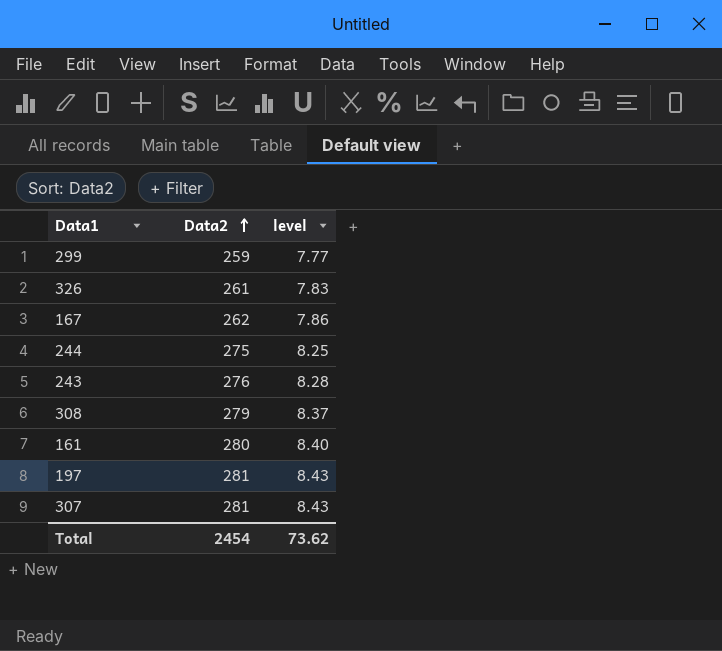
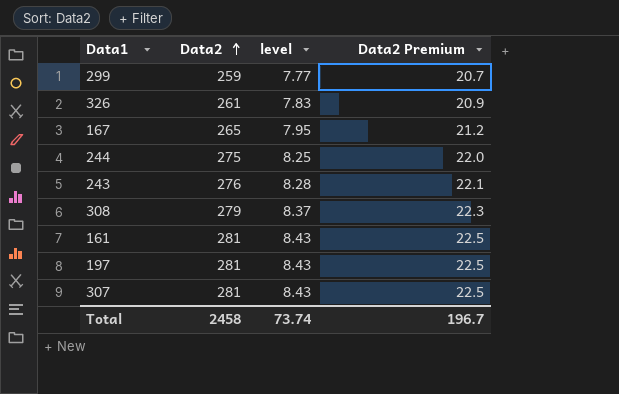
column Data2 Premium | formula: none -> [Data2] * 0.08
167 | Data2: 262 -> 265
167 | level: 7.86 -> 7.95
161 | Data2: 280 -> 281
161 | level: 8.40 -> 8.43
Total | Data2: 2454 -> 2458
Total | level: 73.62 -> 73.74

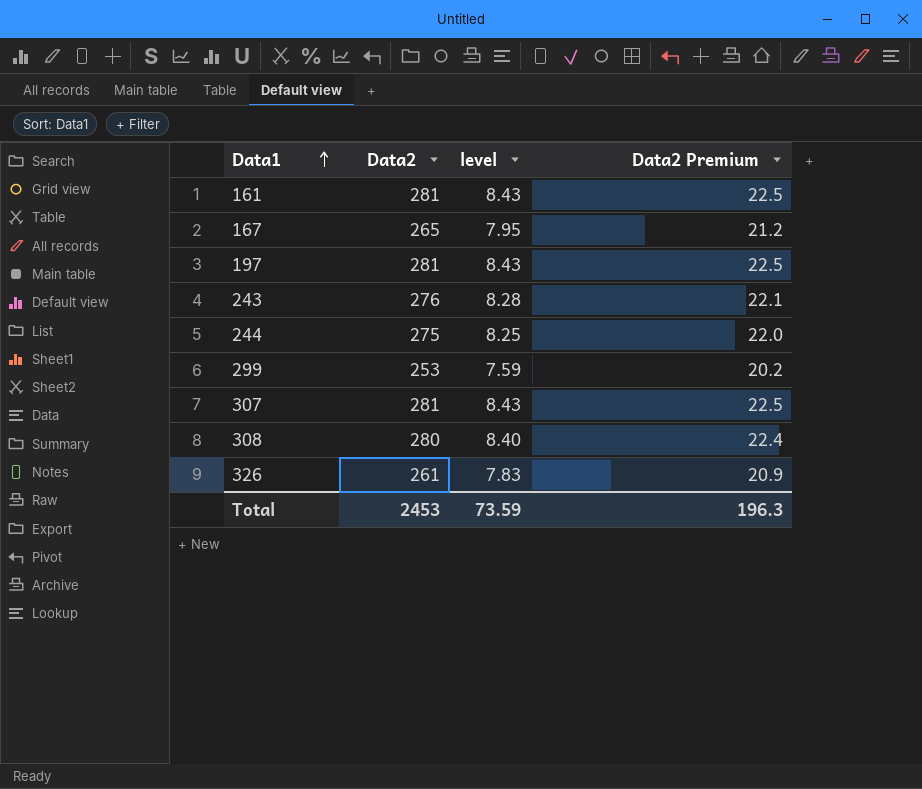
row order: Data2 ascending -> Data1 ascending
299 | Data2: 259 -> 253
299 | level: 7.77 -> 7.59
299 | Data2 Premium: 20.7 -> 20.2
308 | Data2: 279 -> 280
308 | level: 8.37 -> 8.40
308 | Data2 Premium: 22.3 -> 22.4
Total | Data2: 2458 -> 2453
Total | level: 73.74 -> 73.59
Total | Data2 Premium: 196.7 -> 196.3

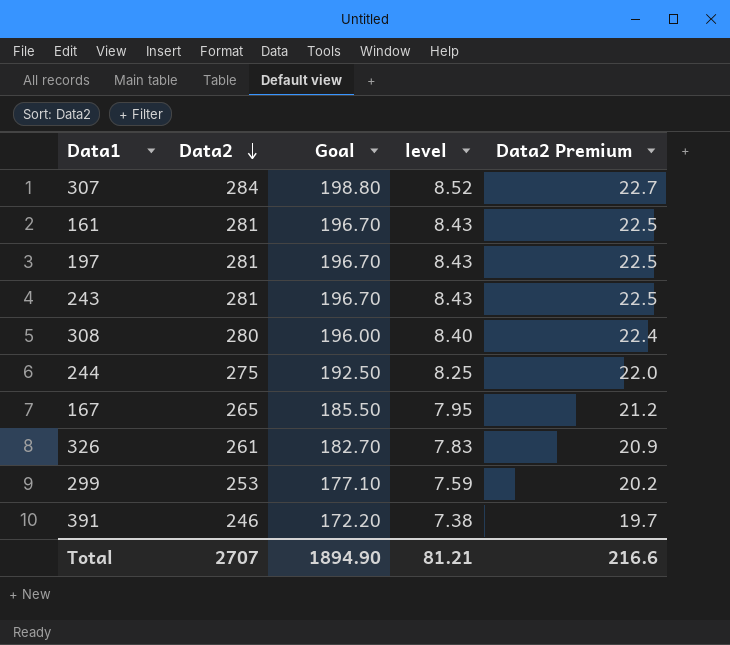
row order: Data1 ascending -> Data2 descending
column Goal | formula: none -> [Data2] * 0.7
307 | Data2: 281 -> 284
307 | level: 8.43 -> 8.52
307 | Data2 Premium: 22.5 -> 22.7
243 | Data2: 276 -> 281
243 | level: 8.28 -> 8.43
243 | Data2 Premium: 22.1 -> 22.5
row 391: none -> 246 | 172.20 | 7.38 | 19.7
Total | Data2: 2453 -> 2707
Total | level: 73.59 -> 81.21
Total | Data2 Premium: 196.3 -> 216.6

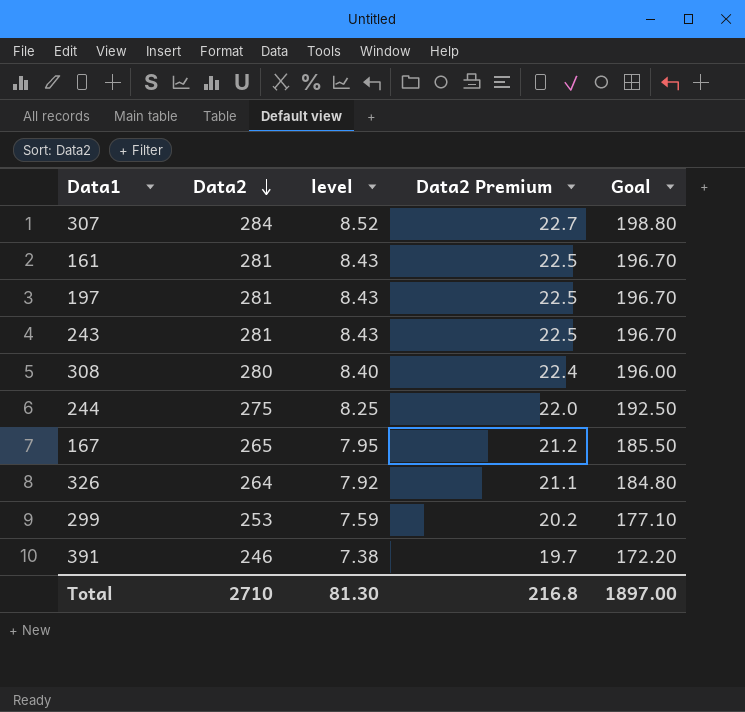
column Goal | position: 3 -> 5
326 | Data2: 261 -> 264
326 | level: 7.83 -> 7.92
326 | Data2 Premium: 20.9 -> 21.1
326 | Goal: 182.70 -> 184.80
Total | Data2: 2707 -> 2710
Total | level: 81.21 -> 81.30
Total | Data2 Premium: 216.6 -> 216.8
Total | Goal: 1894.90 -> 1897.00

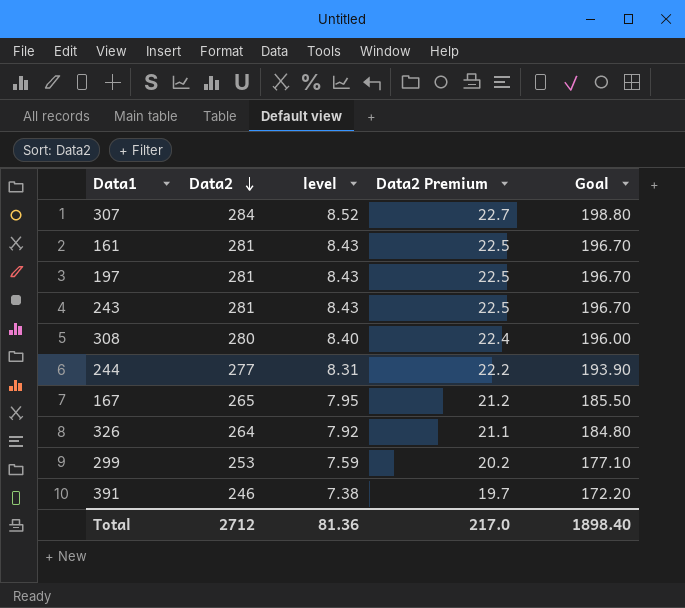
244 | Data2: 275 -> 277
244 | level: 8.25 -> 8.31
244 | Data2 Premium: 22.0 -> 22.2
244 | Goal: 192.50 -> 193.90
Total | Data2: 2710 -> 2712
Total | level: 81.30 -> 81.36
Total | Data2 Premium: 216.8 -> 217.0
Total | Goal: 1897.00 -> 1898.40

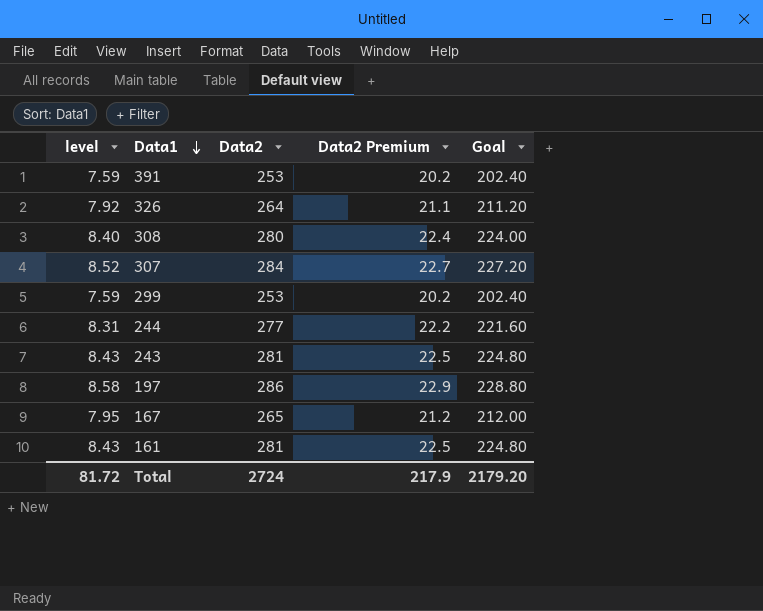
row order: Data2 descending -> Data1 descending
column level | position: 3 -> 1
column Goal | formula: [Data2] * 0.7 -> [Data2] * 0.8
391 | level: 7.38 -> 7.59
391 | Data2: 246 -> 253
391 | Data2 Premium: 19.7 -> 20.2
197 | level: 8.43 -> 8.58
197 | Data2: 281 -> 286
197 | Data2 Premium: 22.5 -> 22.9
Total | level: 81.36 -> 81.72
Total | Data2: 2712 -> 2724
Total | Data2 Premium: 217.0 -> 217.9
Total | Goal: 1898.40 -> 2179.20

